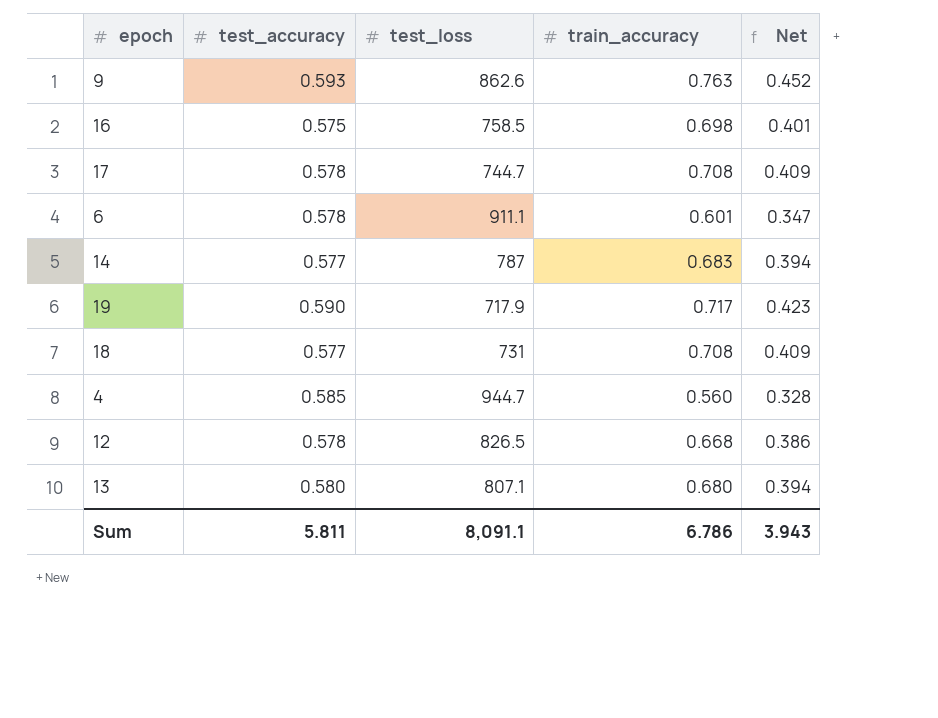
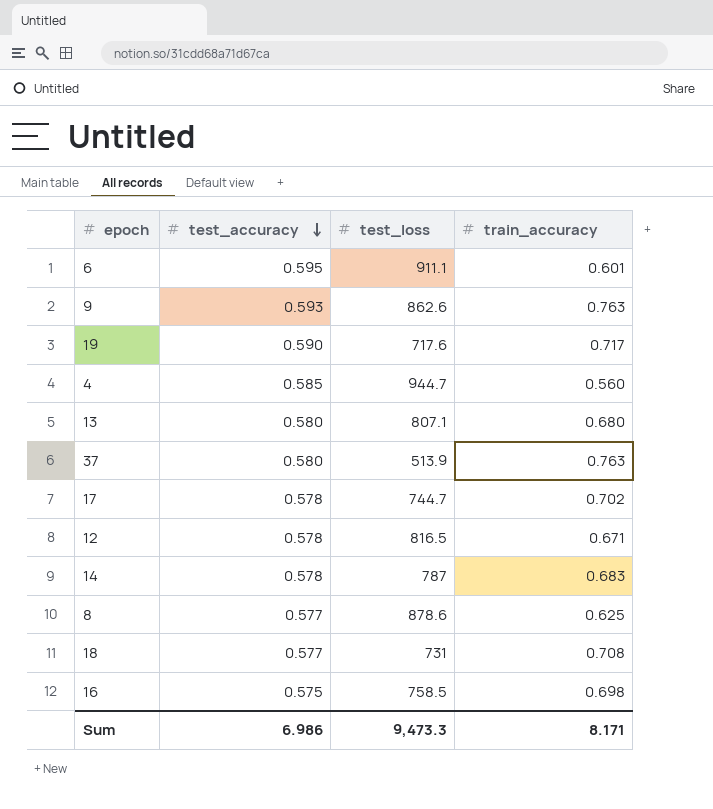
row order: none -> test_accuracy descending
column Net | formula: [test_accuracy] * [train_accuracy] -> none
6 | test_accuracy: 0.578 -> 0.595
19 | test_loss: 717.9 -> 717.6
row 37: none -> 0.580 | 513.9 | 0.763
17 | train_accuracy: 0.708 -> 0.702
12 | test_loss: 826.5 -> 816.5
12 | train_accuracy: 0.668 -> 0.671
14 | test_accuracy: 0.577 -> 0.578
row 8: none -> 0.577 | 878.6 | 0.625
Sum | test_accuracy: 5.811 -> 6.986
Sum | test_loss: 8,091.1 -> 9,473.3
Sum | train_accuracy: 6.786 -> 8.171

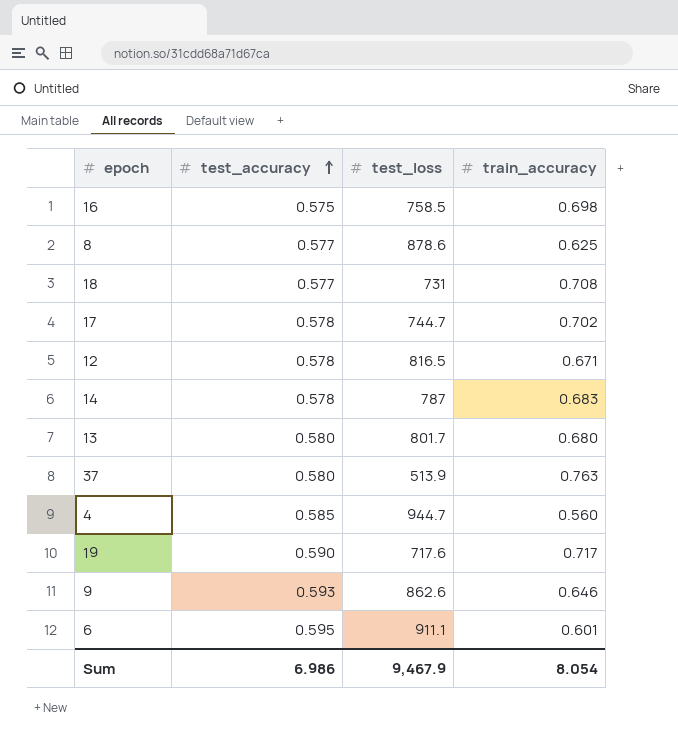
row order: test_accuracy descending -> test_accuracy ascending
13 | test_loss: 807.1 -> 801.7
9 | train_accuracy: 0.763 -> 0.646
Sum | test_loss: 9,473.3 -> 9,467.9
Sum | train_accuracy: 8.171 -> 8.054

